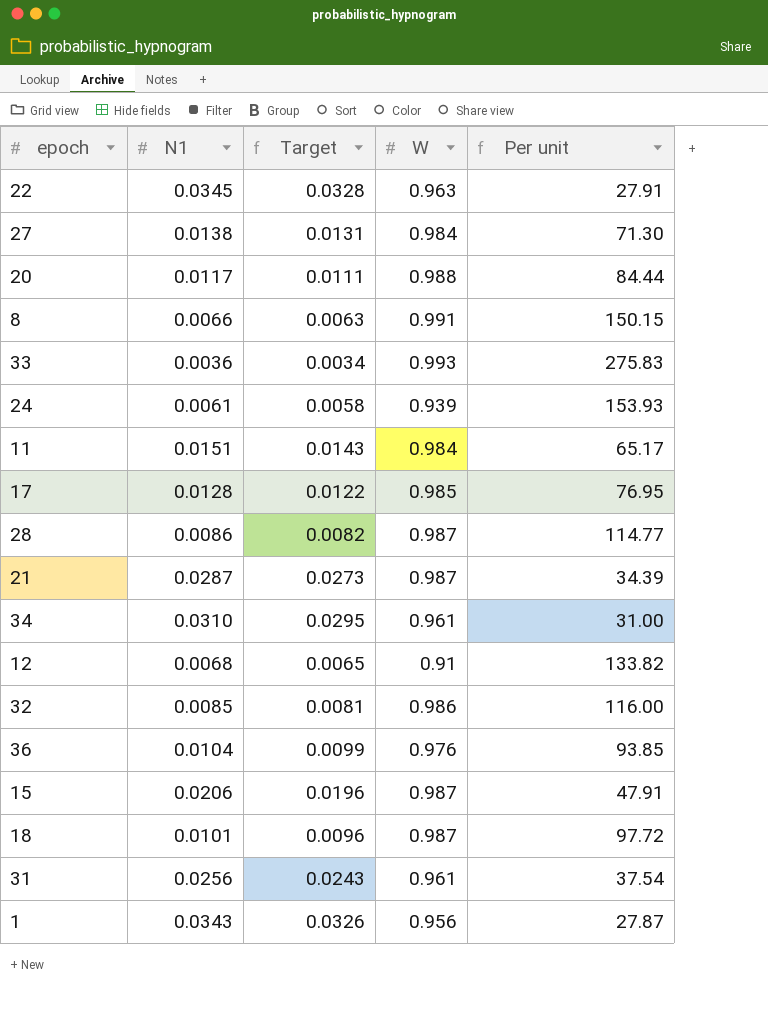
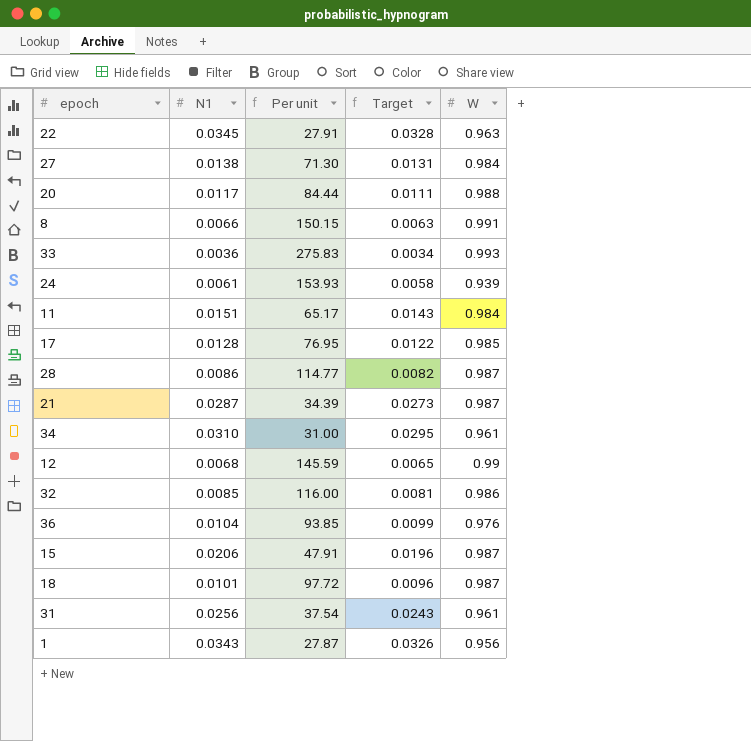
column Per unit | position: 5 -> 3
12 | Per unit: 133.82 -> 145.59
12 | W: 0.91 -> 0.99

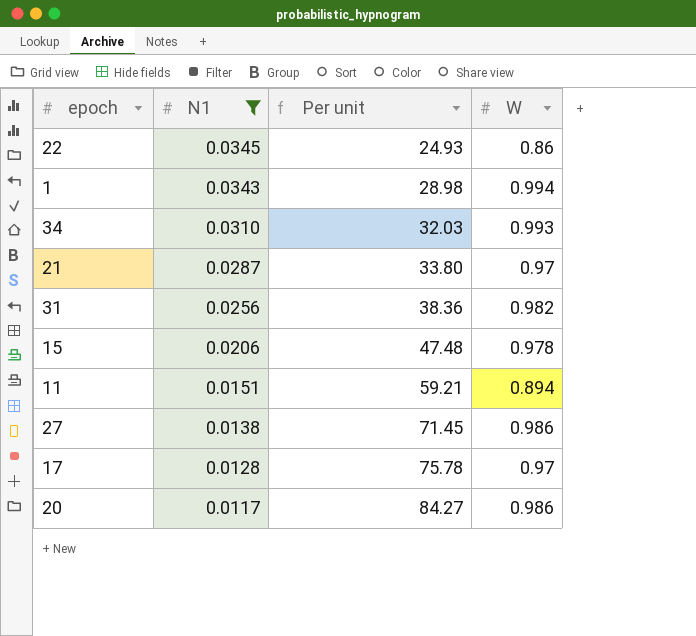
filter: none -> N1 >= 0.0117
row order: none -> N1 descending
column Target | formula: [N1] * 0.95 -> none
22 | Per unit: 27.91 -> 24.93
22 | W: 0.963 -> 0.86
1 | Per unit: 27.87 -> 28.98
1 | W: 0.956 -> 0.994
34 | Per unit: 31.00 -> 32.03
34 | W: 0.961 -> 0.993
21 | Per unit: 34.39 -> 33.80
21 | W: 0.987 -> 0.97
31 | Per unit: 37.54 -> 38.36
31 | W: 0.961 -> 0.982
15 | Per unit: 47.91 -> 47.48
15 | W: 0.987 -> 0.978
11 | Per unit: 65.17 -> 59.21
11 | W: 0.984 -> 0.894
27 | Per unit: 71.30 -> 71.45
27 | W: 0.984 -> 0.986
17 | Per unit: 76.95 -> 75.78
17 | W: 0.985 -> 0.97
20 | Per unit: 84.44 -> 84.27
20 | W: 0.988 -> 0.986

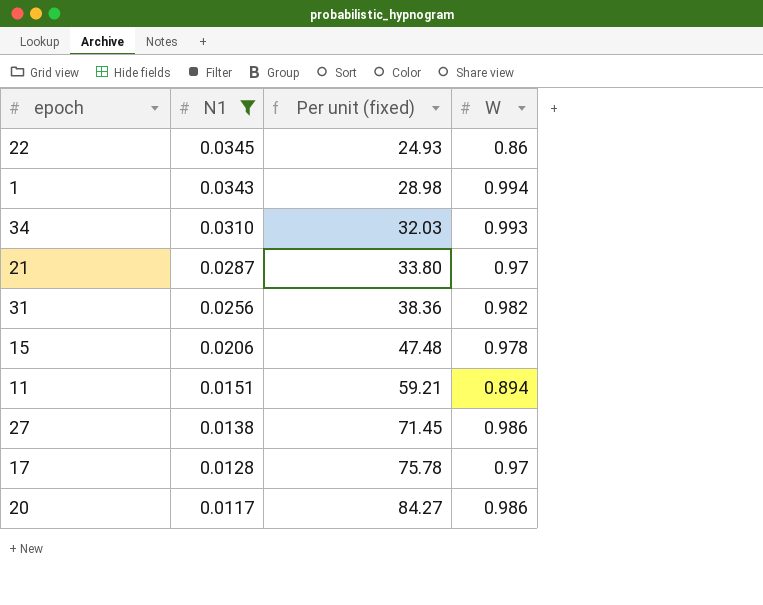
column name: Per unit -> Per unit (fixed)

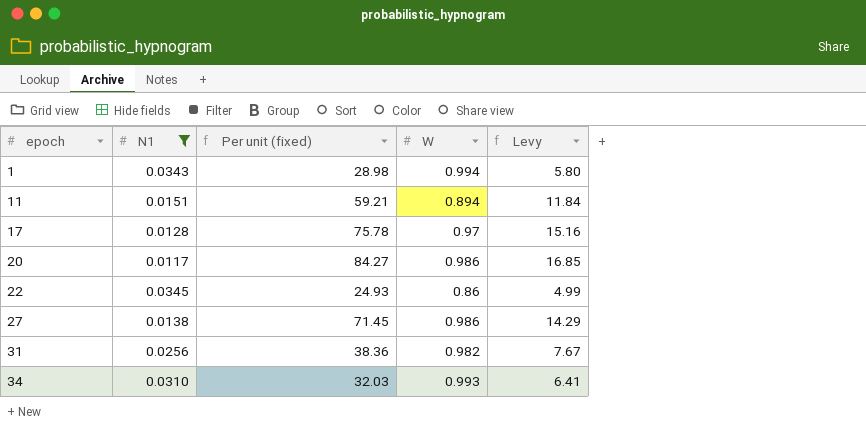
row order: N1 descending -> epoch ascending
column Levy | formula: none -> [Per unit (fixed)] * 0.2
row 21: 0.0287 | 33.80 | 0.97 -> none
row 15: 0.0206 | 47.48 | 0.978 -> none

